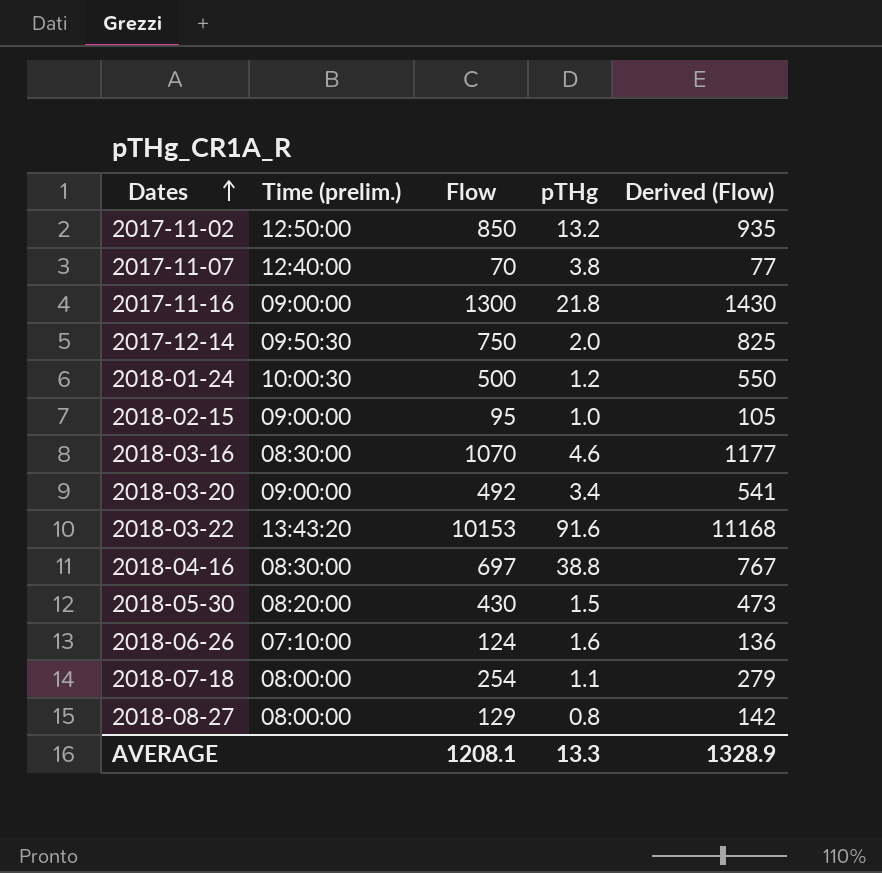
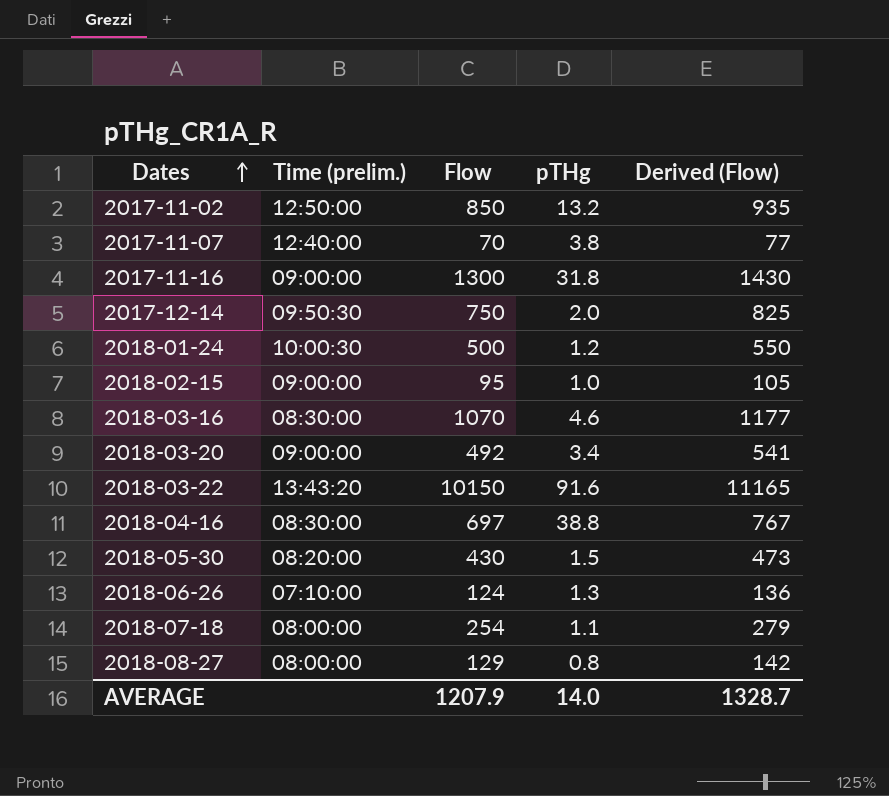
2017-11-16 | pTHg: 21.8 -> 31.8
2018-03-22 | Flow: 10153 -> 10150
2018-03-22 | Derived (Flow): 11168 -> 11165
2018-06-26 | pTHg: 1.6 -> 1.3
AVERAGE | Flow: 1208.1 -> 1207.9
AVERAGE | pTHg: 13.3 -> 14.0
AVERAGE | Derived (Flow): 1328.9 -> 1328.7

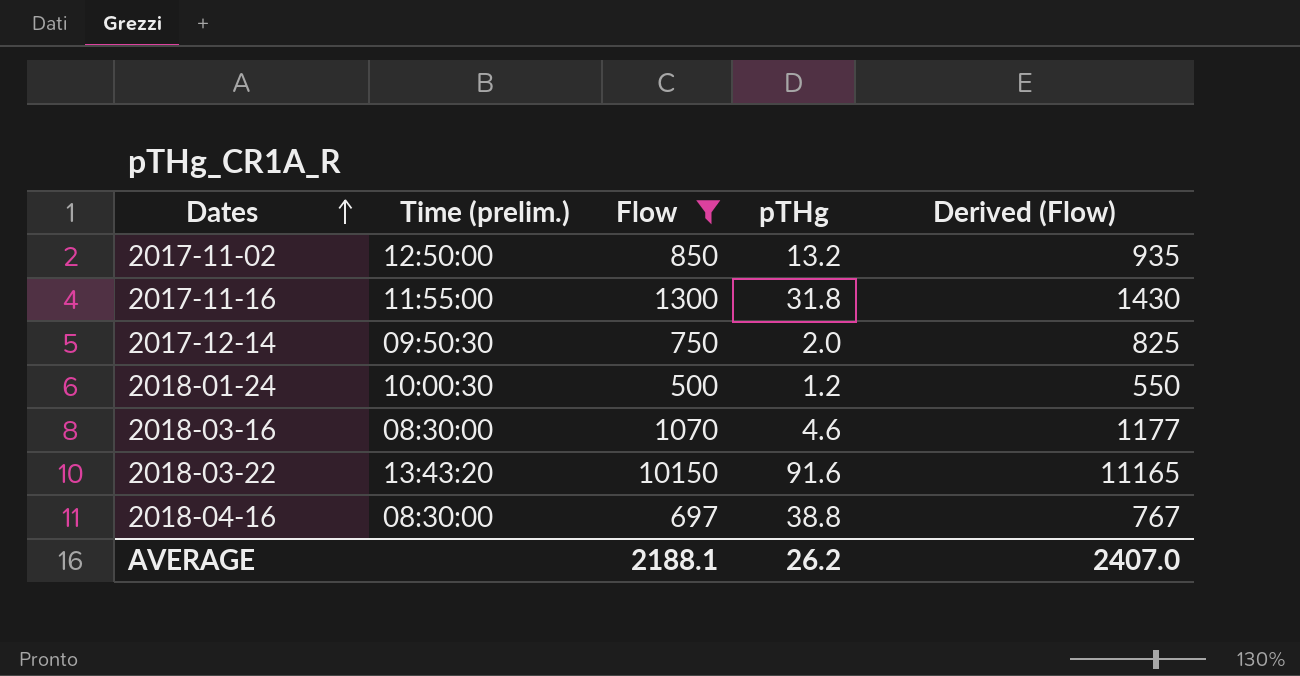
filter: none -> Flow >= 500
2017-11-16 | Time (prelim.): 09:00:00 -> 11:55:00
AVERAGE | Flow: 1207.9 -> 2188.1
AVERAGE | pTHg: 14.0 -> 26.2
AVERAGE | Derived (Flow): 1328.7 -> 2407.0

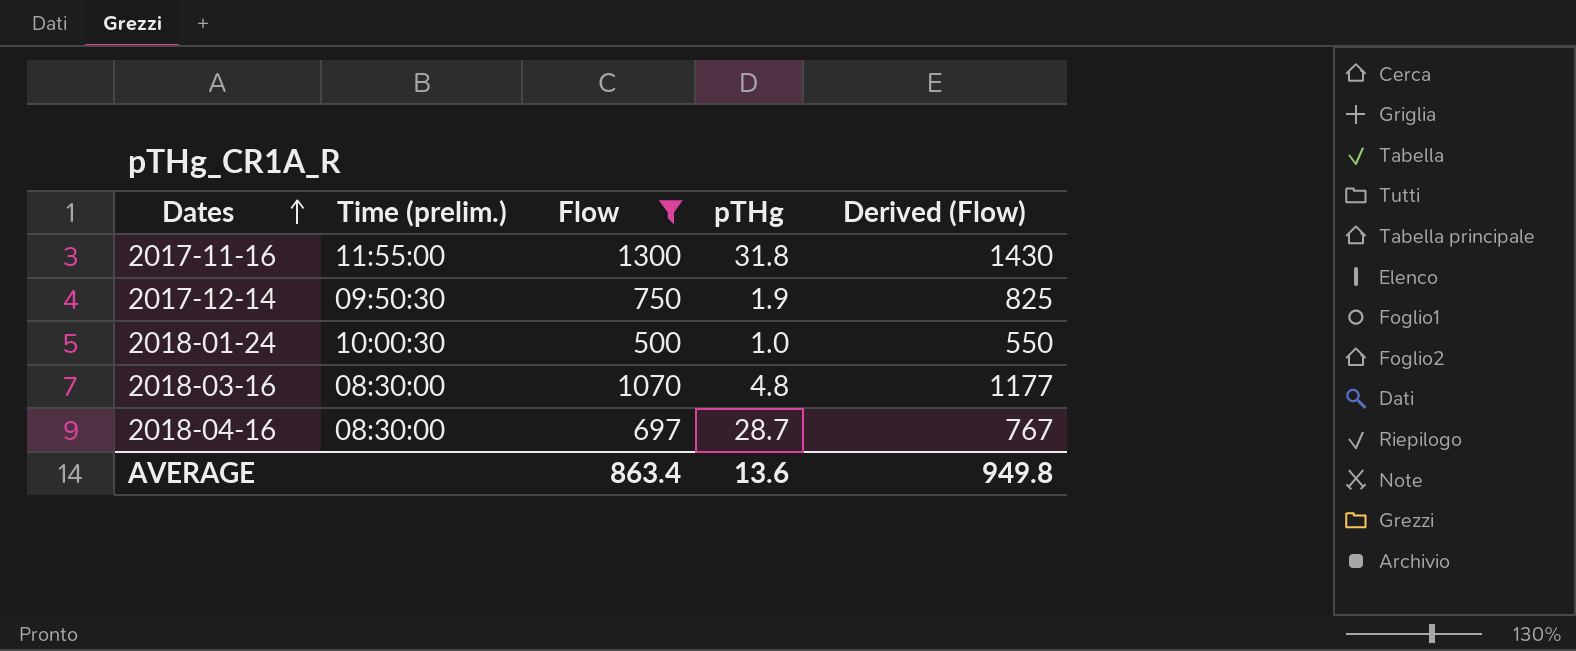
row 2017-11-02: 12:50:00 | 850 | 13.2 | 935 -> none
row 2018-03-22: 13:43:20 | 10150 | 91.6 | 11165 -> none
2017-12-14 | pTHg: 2.0 -> 1.9
2018-01-24 | pTHg: 1.2 -> 1.0
2018-03-16 | pTHg: 4.6 -> 4.8
2018-04-16 | pTHg: 38.8 -> 28.7
AVERAGE | Flow: 2188.1 -> 863.4
AVERAGE | pTHg: 26.2 -> 13.6
AVERAGE | Derived (Flow): 2407.0 -> 949.8

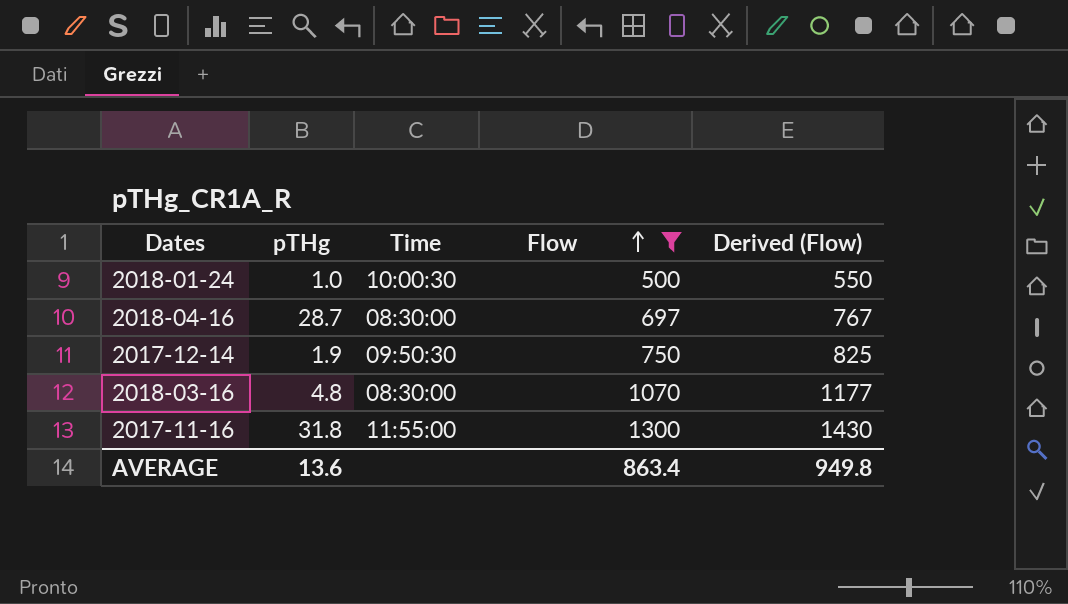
row order: Dates ascending -> Flow ascending
column pTHg | position: 4 -> 2
column name: Time (prelim.) -> Time

